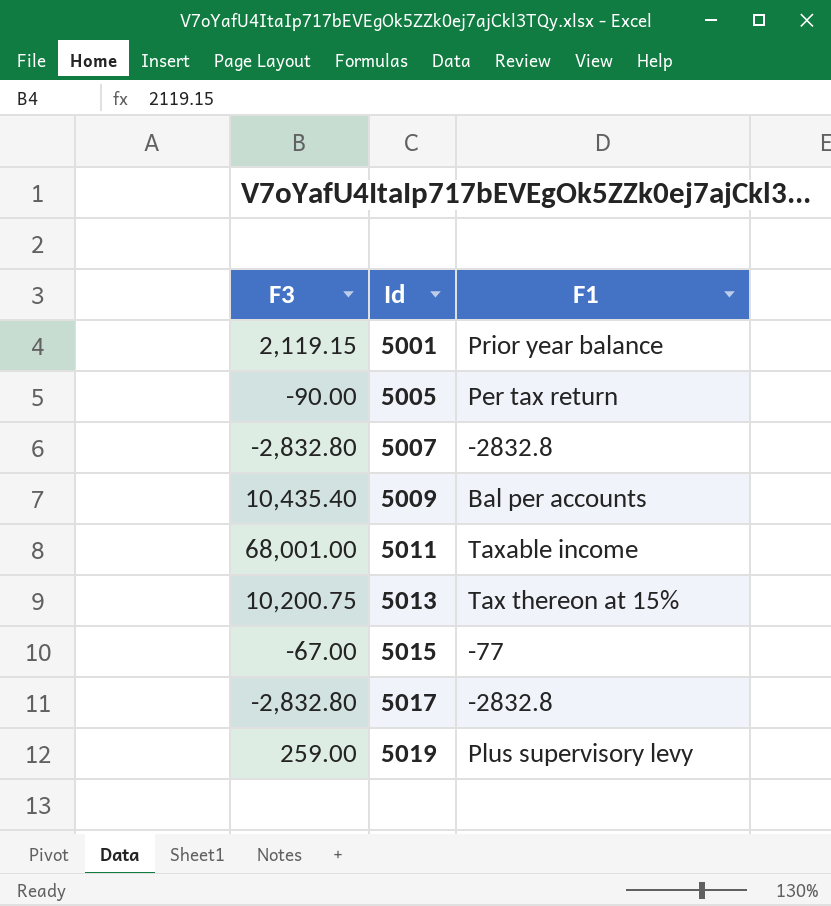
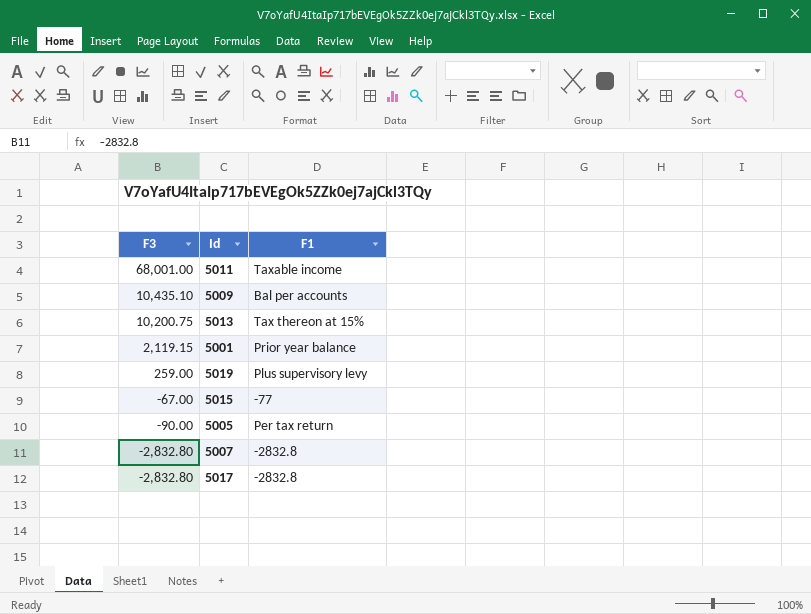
row order: Id ascending -> F3 descending
5009 | F3: 10,435.40 -> 10,435.10

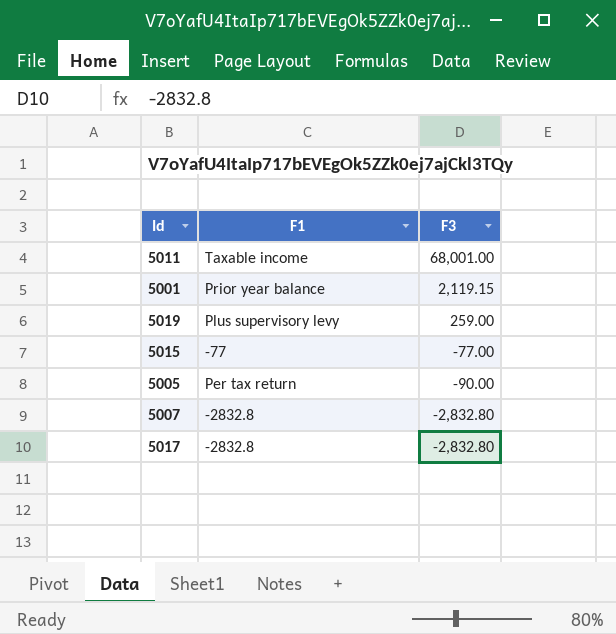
column F3 | position: 1 -> 3
row 5009: 10,435.10 | Bal per accounts -> none
row 5013: 10,200.75 | Tax thereon at 15% -> none
5015 | F3: -67.00 -> -77.00

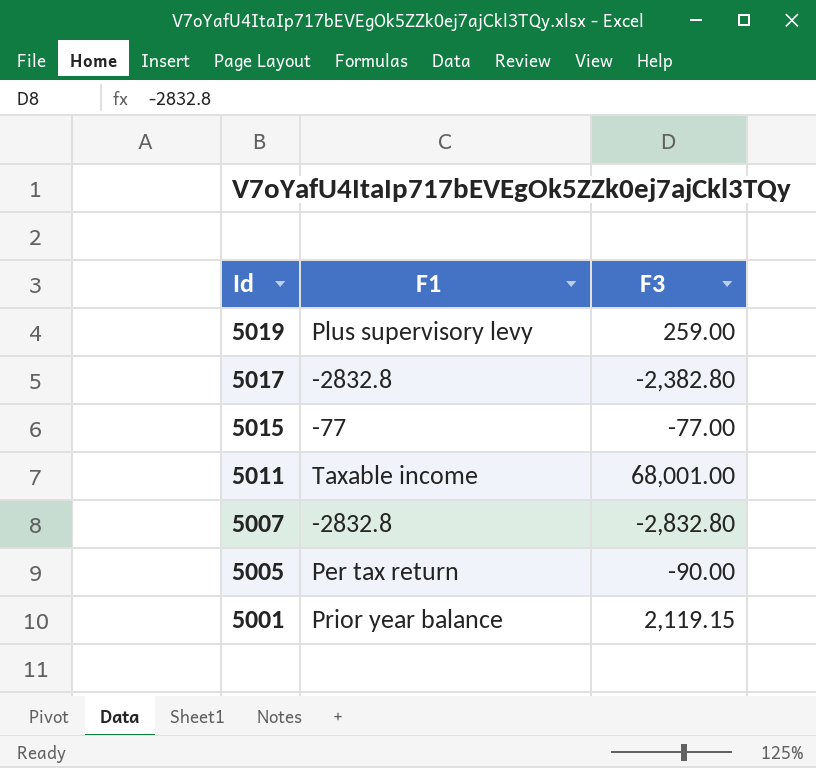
row order: F3 descending -> Id descending
5017 | F3: -2,832.80 -> -2,382.80

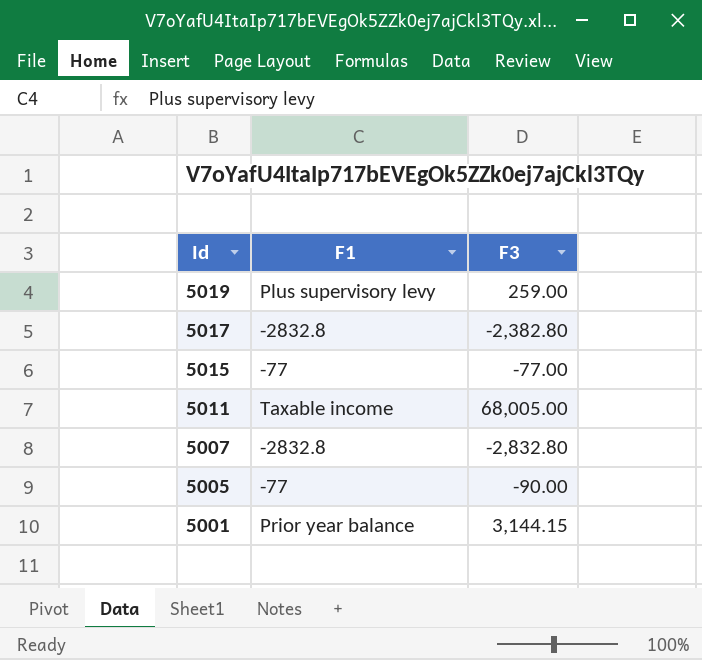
5011 | F3: 68,001.00 -> 68,005.00
5005 | F1: Per tax return -> -77
5001 | F3: 2,119.15 -> 3,144.15

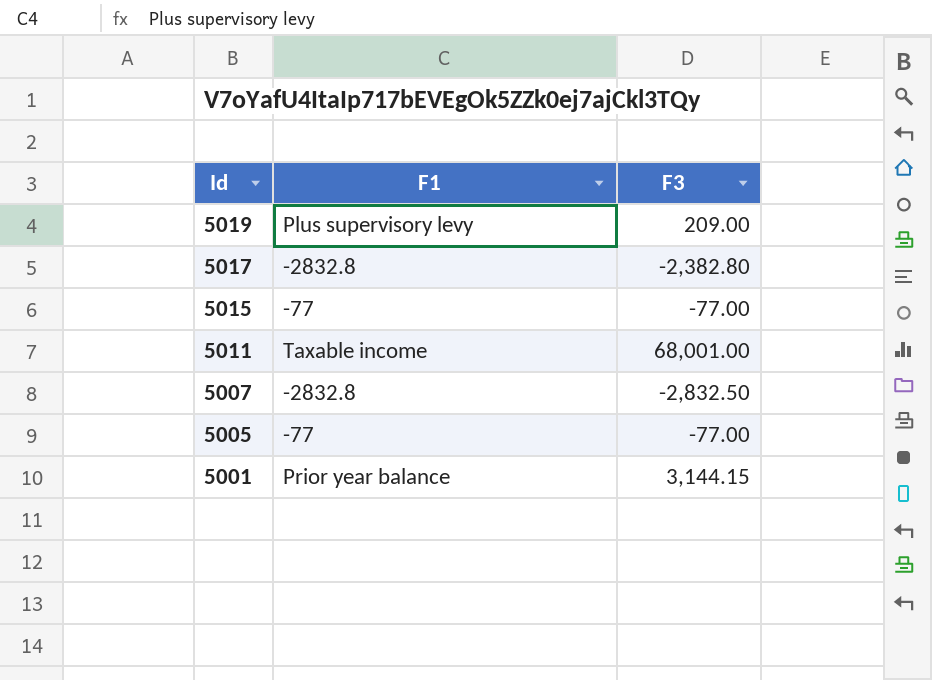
5019 | F3: 259.00 -> 209.00
5011 | F3: 68,005.00 -> 68,001.00
5007 | F3: -2,832.80 -> -2,832.50
5005 | F3: -90.00 -> -77.00

